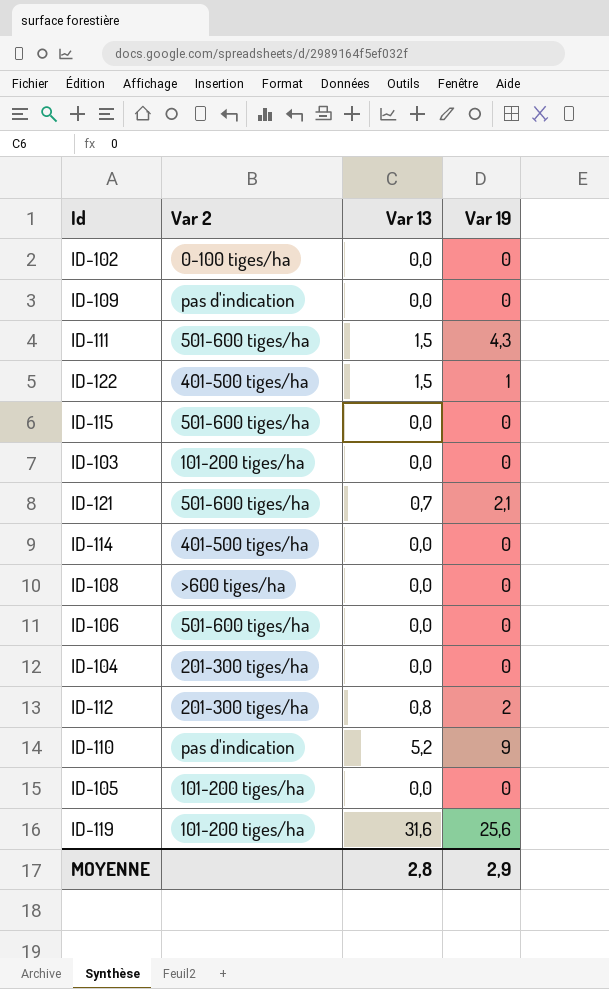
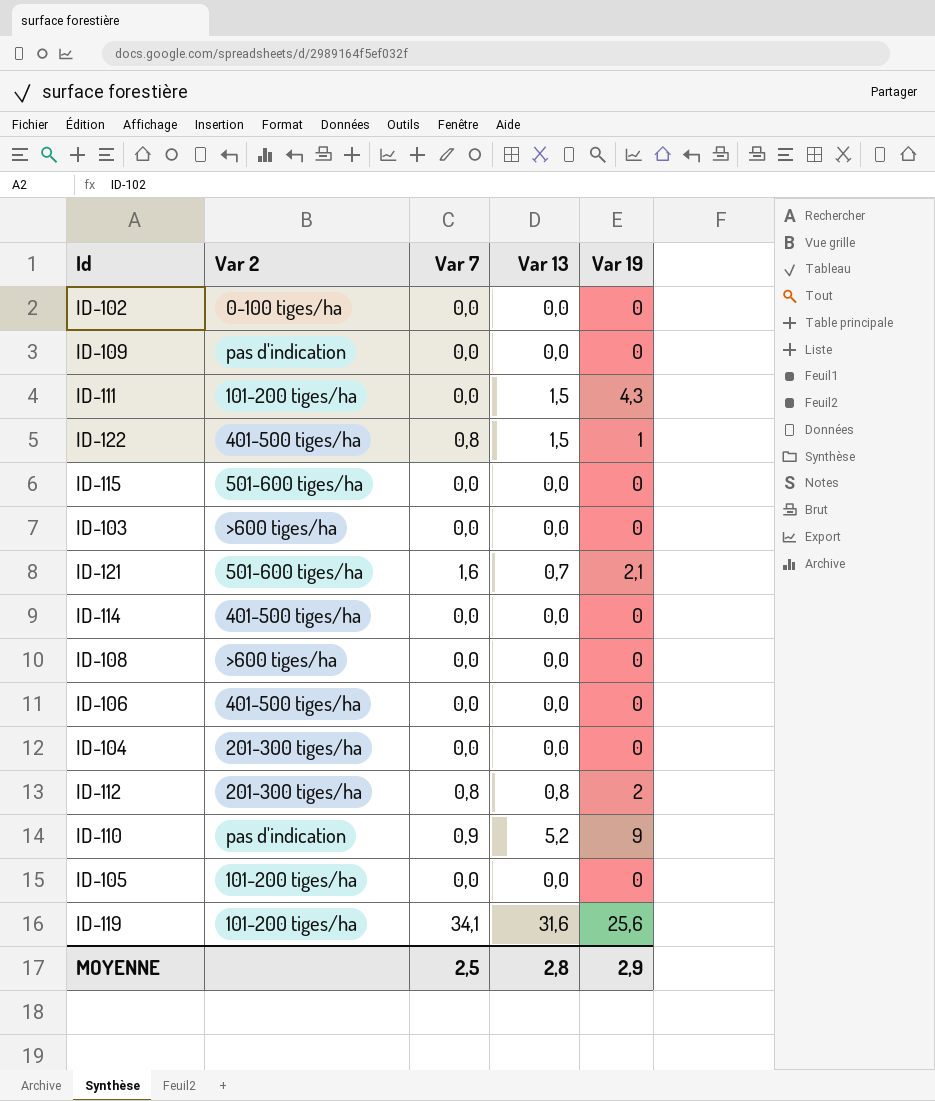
column Var 7 | position: none -> 3
ID-111 | Var 2: 501-600 tiges/ha -> 101-200 tiges/ha
ID-103 | Var 2: 101-200 tiges/ha -> >600 tiges/ha
ID-106 | Var 2: 501-600 tiges/ha -> 401-500 tiges/ha

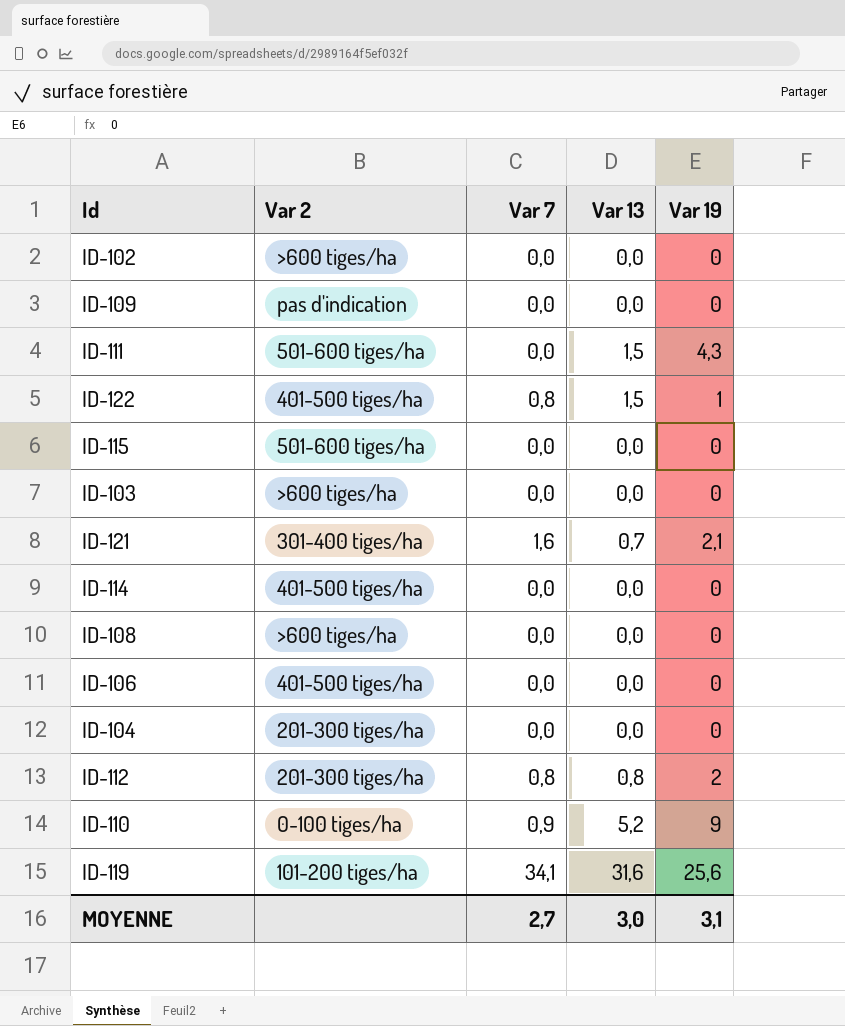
row ID-105: 101-200 tiges/ha | 0,0 | 0,0 | 0 -> none
ID-102 | Var 2: 0-100 tiges/ha -> >600 tiges/ha
ID-111 | Var 2: 101-200 tiges/ha -> 501-600 tiges/ha
ID-121 | Var 2: 501-600 tiges/ha -> 301-400 tiges/ha
ID-110 | Var 2: pas d'indication -> 0-100 tiges/ha
MOYENNE | Var 7: 2,5 -> 2,7
MOYENNE | Var 13: 2,8 -> 3,0
MOYENNE | Var 19: 2,9 -> 3,1

